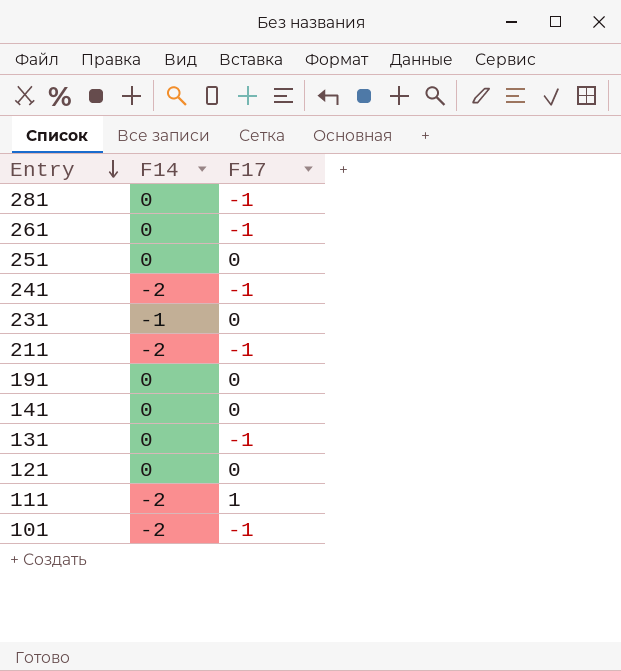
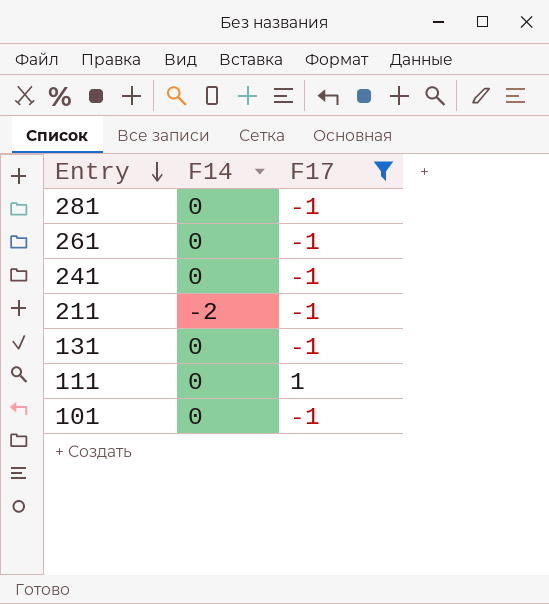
filter: none -> F17 != 0
241 | F14: -2 -> 0
111 | F14: -2 -> 0
101 | F14: -2 -> 0

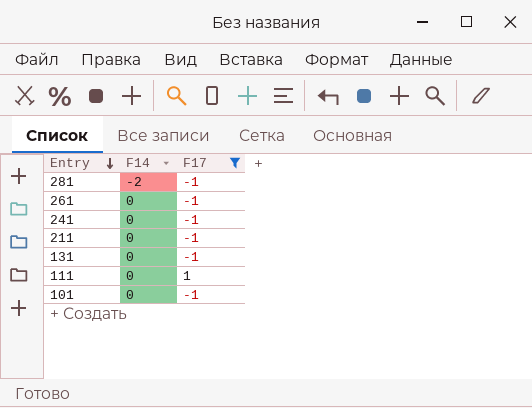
281 | F14: 0 -> -2
211 | F14: -2 -> 0

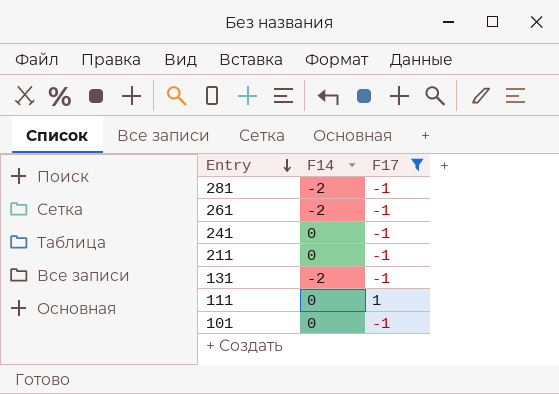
261 | F14: 0 -> -2
131 | F14: 0 -> -2

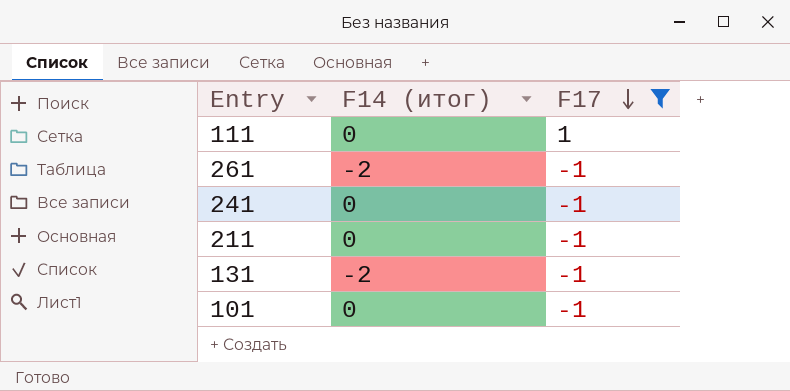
row order: Entry descending -> F17 descending
column name: F14 -> F14 (итог)
row 281: -2 | -1 -> none

